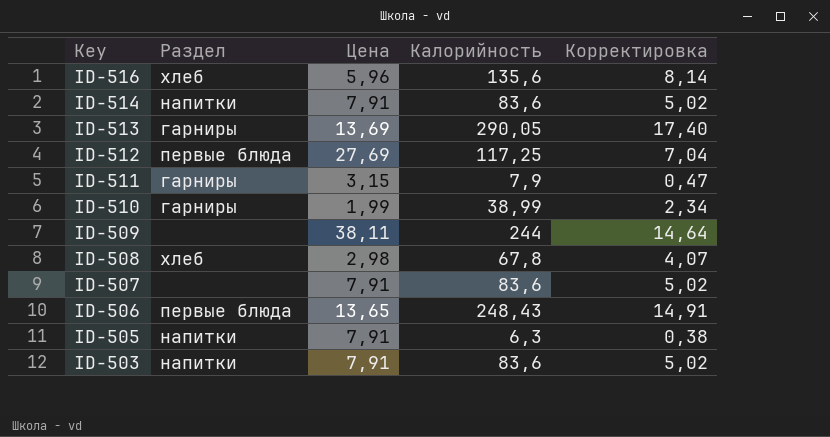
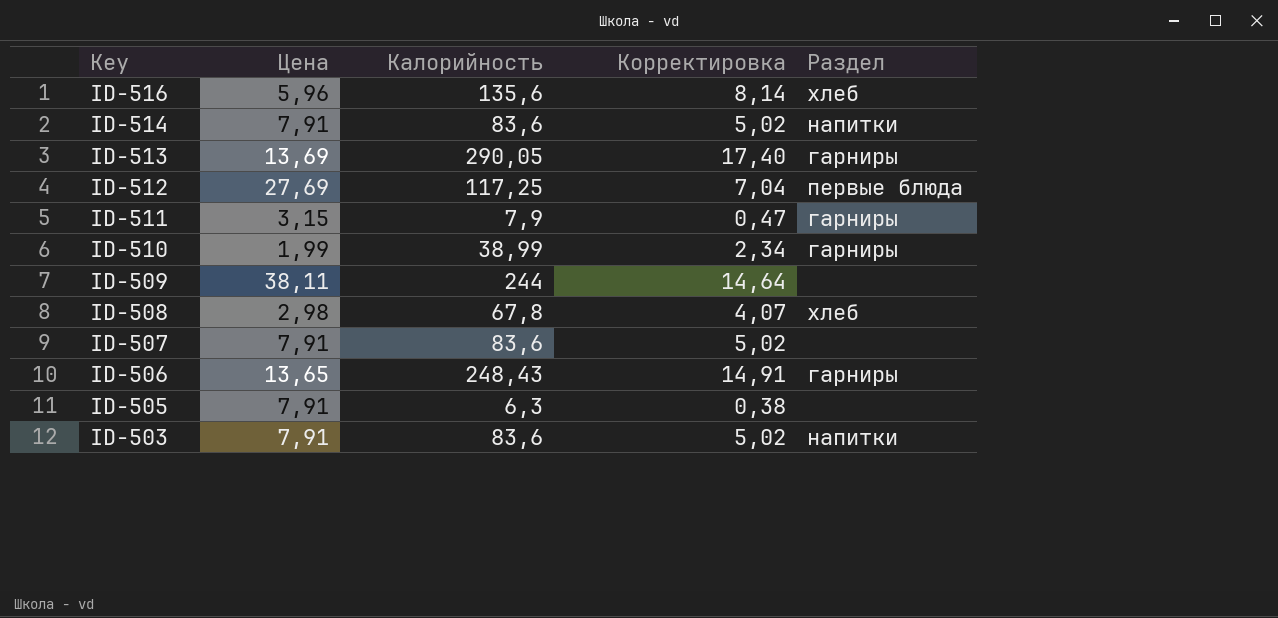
column Раздел | position: 2 -> 5
ID-506 | Раздел: первые блюда -> гарниры
ID-505 | Раздел: напитки -> none

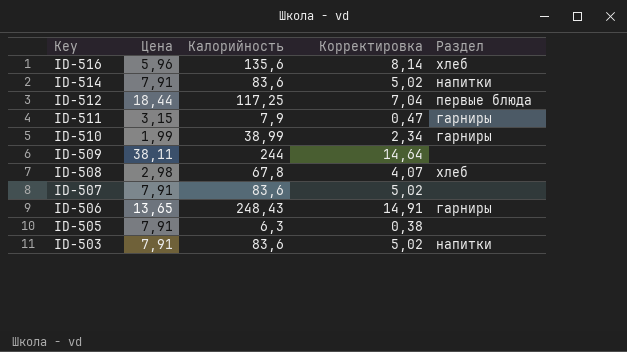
row ID-513: 13,69 | 290,05 | 17,40 | гарниры -> none
ID-512 | Цена: 27,69 -> 18,44

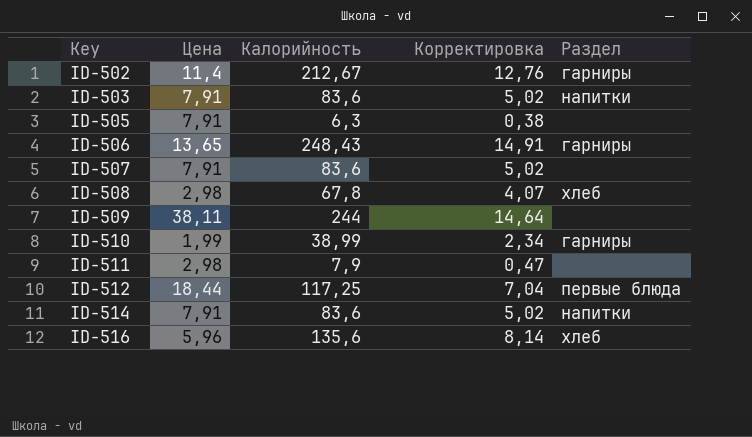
row order: Key descending -> Key ascending
row ID-502: none -> 11,4 | 212,67 | 12,76 | гарниры
ID-511 | Цена: 3,15 -> 2,98
ID-511 | Раздел: гарниры -> none

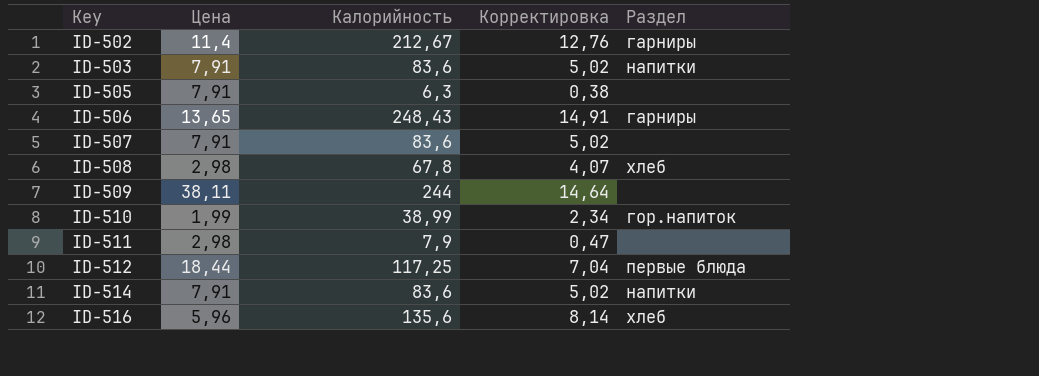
ID-510 | Раздел: гарниры -> гор.напиток

